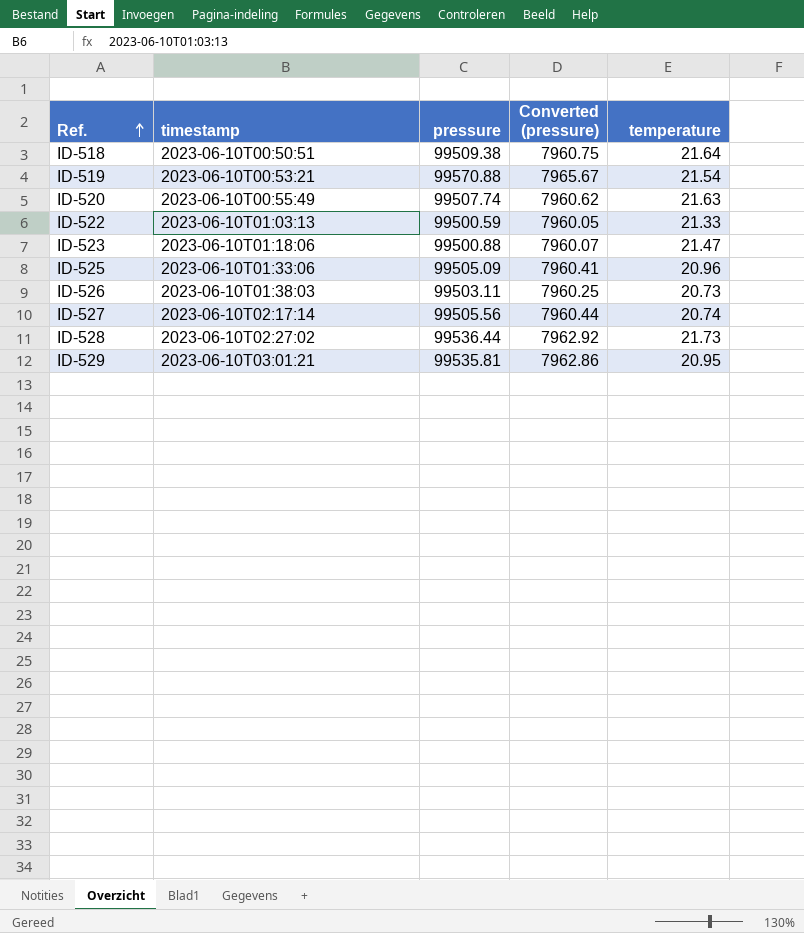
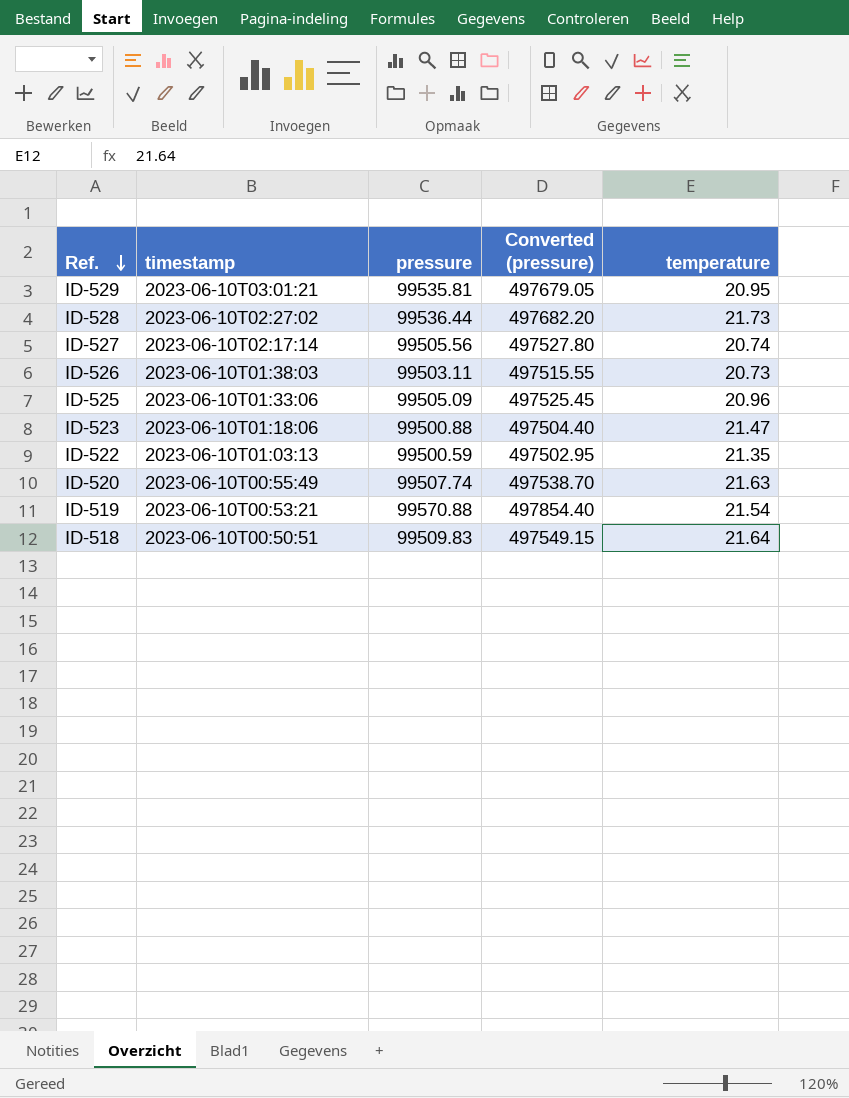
row order: Ref. ascending -> Ref. descending
column Converted (pressure) | formula: [pressure] * 0.08 -> [pressure] * 5
ID-522 | temperature: 21.33 -> 21.35
ID-518 | pressure: 99509.38 -> 99509.83

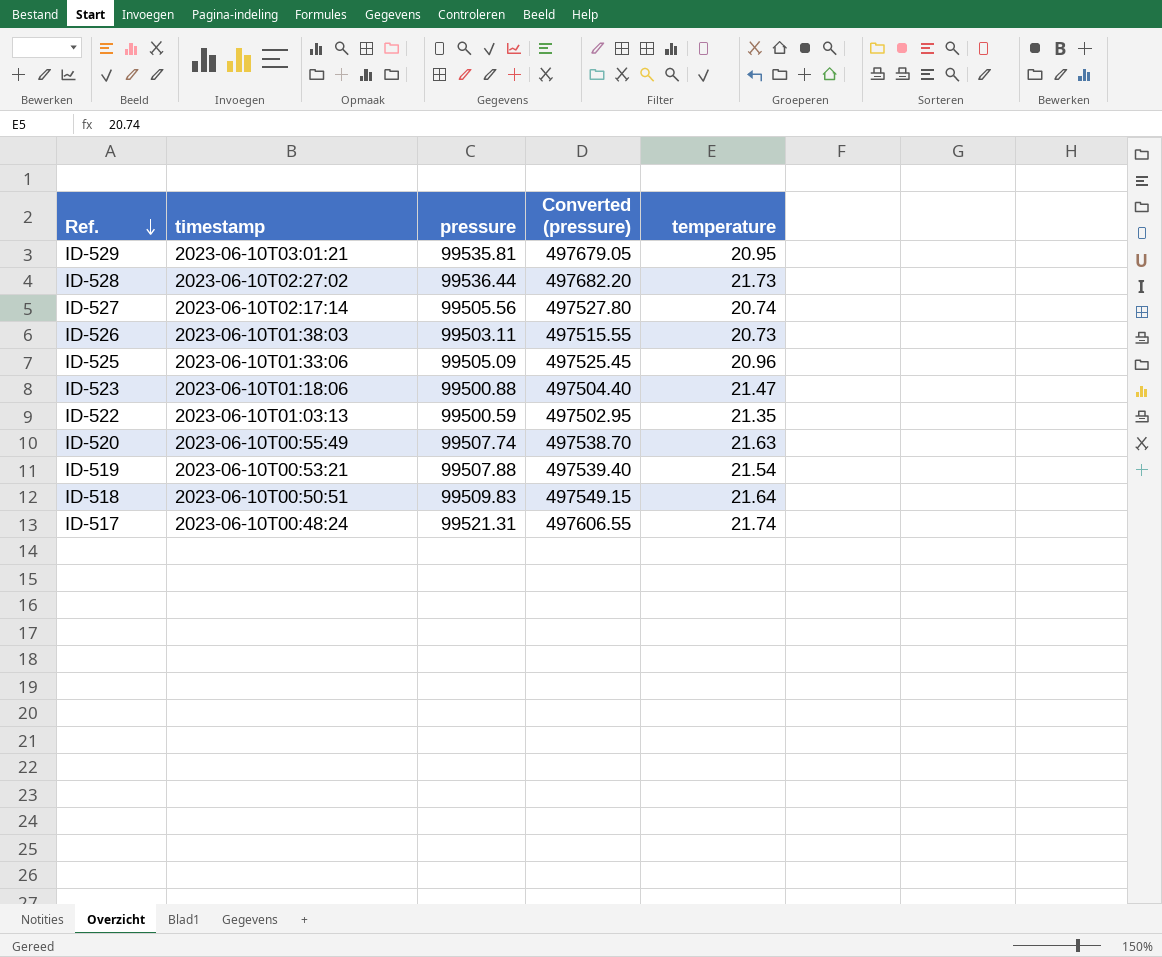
ID-519 | pressure: 99570.88 -> 99507.88
ID-519 | Converted (pressure): 497854.40 -> 497539.40
row ID-517: none -> 2023-06-10T00:48:24 | 99521.31 | 497606.55 | 21.74

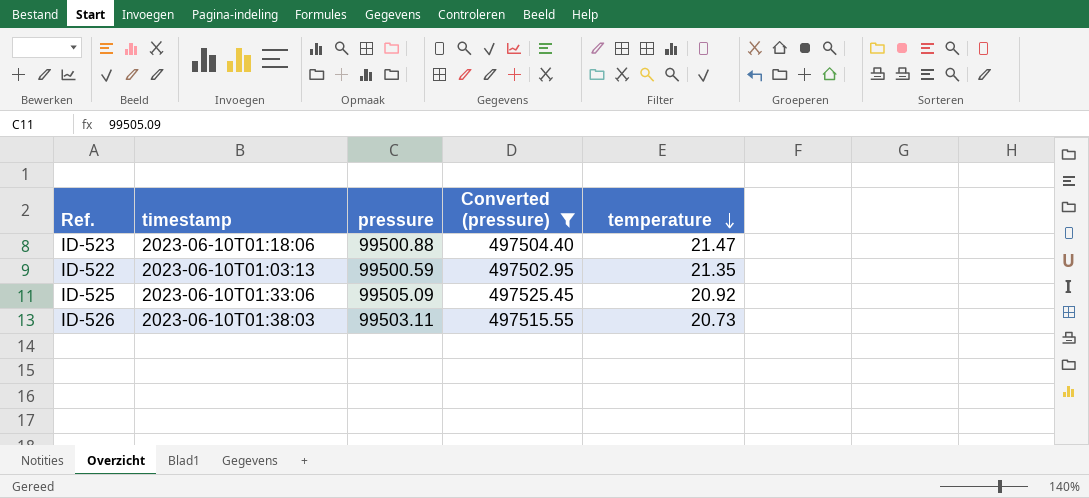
filter: none -> Converted (pressure) <= 497525.45
row order: Ref. descending -> temperature descending
ID-525 | temperature: 20.96 -> 20.92

